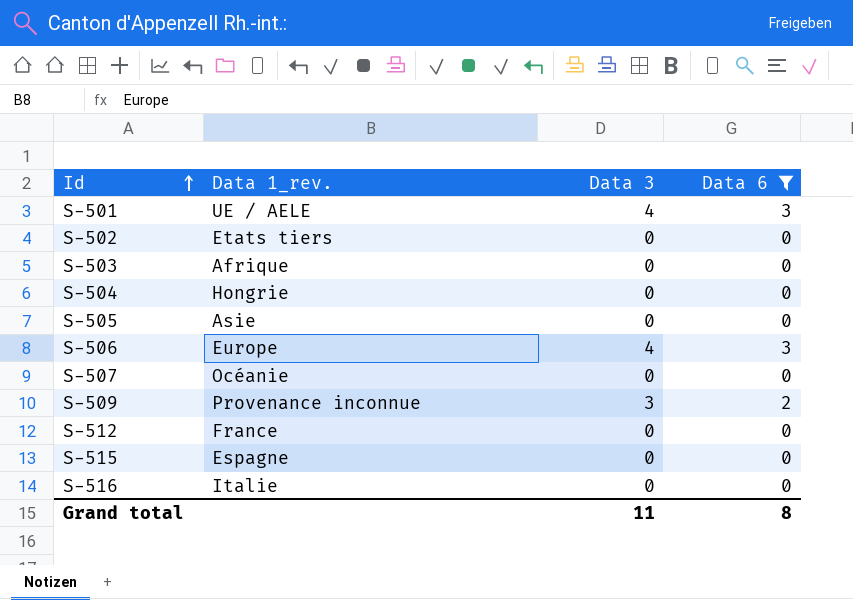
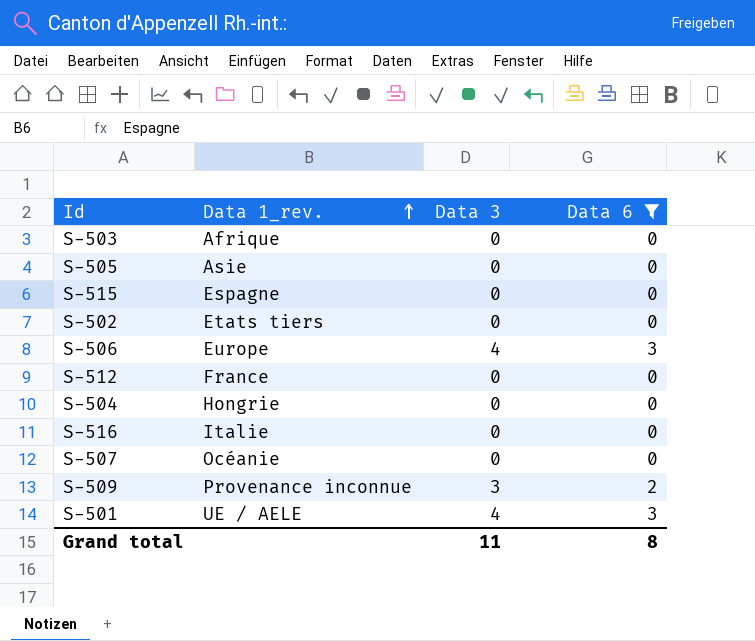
row order: Id ascending -> Data 1_rev. ascending

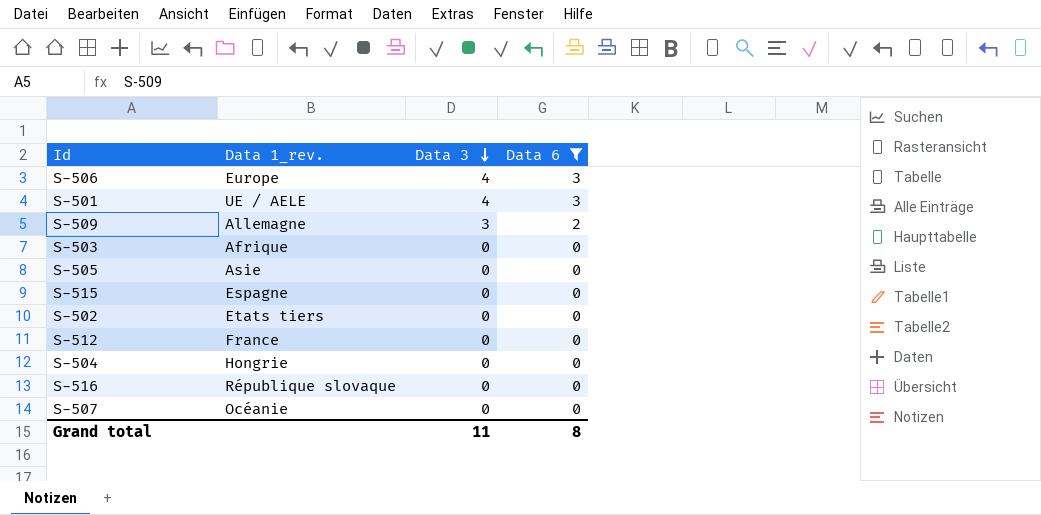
row order: Data 1_rev. ascending -> Data 3 descending
S-509 | Data 1_rev.: Provenance inconnue -> Allemagne
S-516 | Data 1_rev.: Italie -> République slovaque

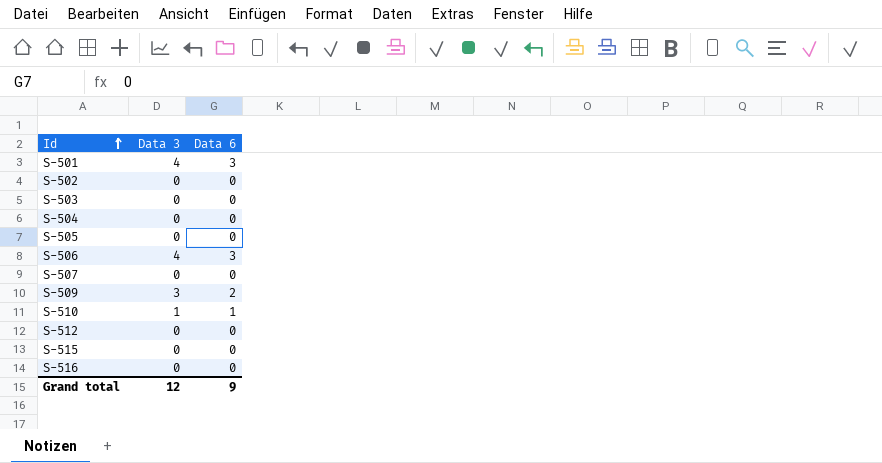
filter: Data 6 != 1 -> none
row order: Data 3 descending -> Id ascending
column Data 1_rev. | position: 2 -> none
Grand total | Data 3: 11 -> 12
Grand total | Data 6: 8 -> 9

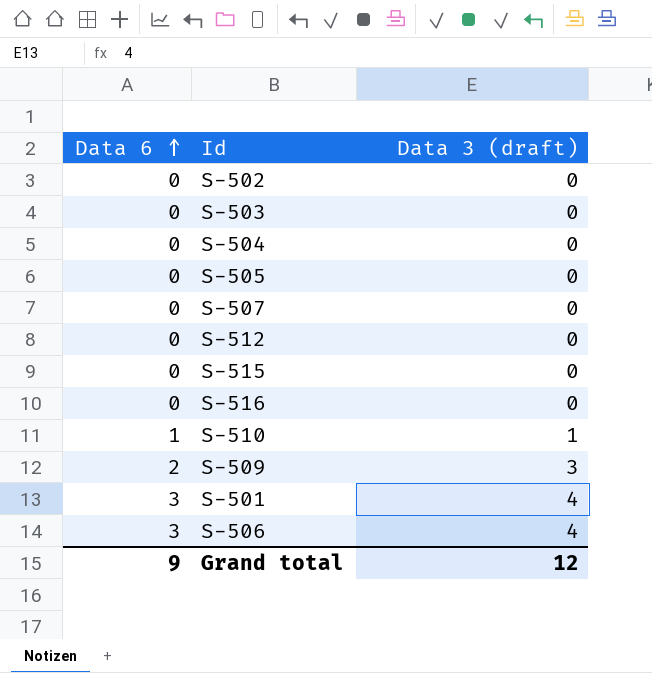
row order: Id ascending -> Data 6 ascending
column Data 6 | position: 3 -> 1
column name: Data 3 -> Data 3 (draft)

